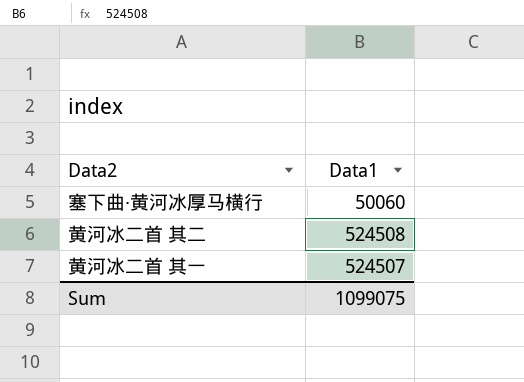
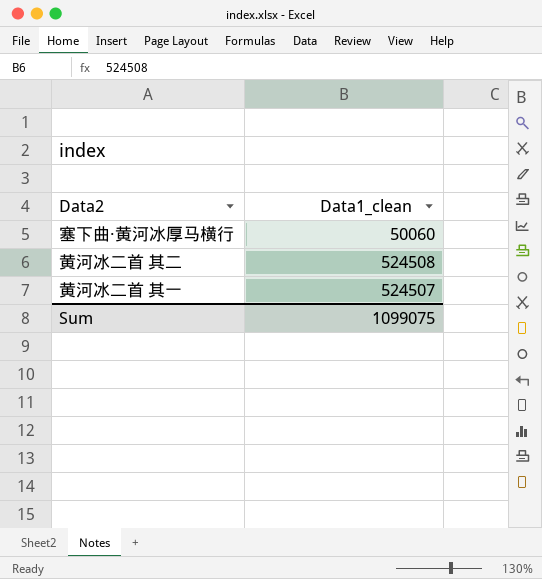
column name: Data1 -> Data1_clean

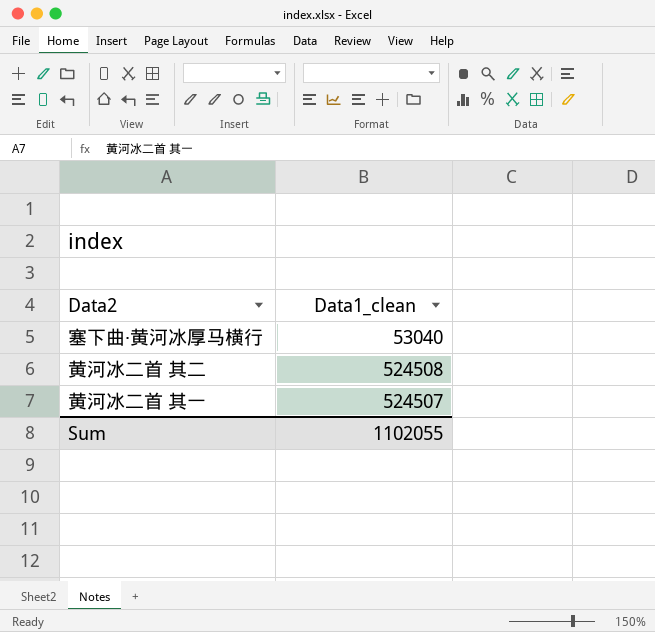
塞下曲·黄河冰厚马横行 | Data1_clean: 50060 -> 53040
Sum | Data1_clean: 1099075 -> 1102055

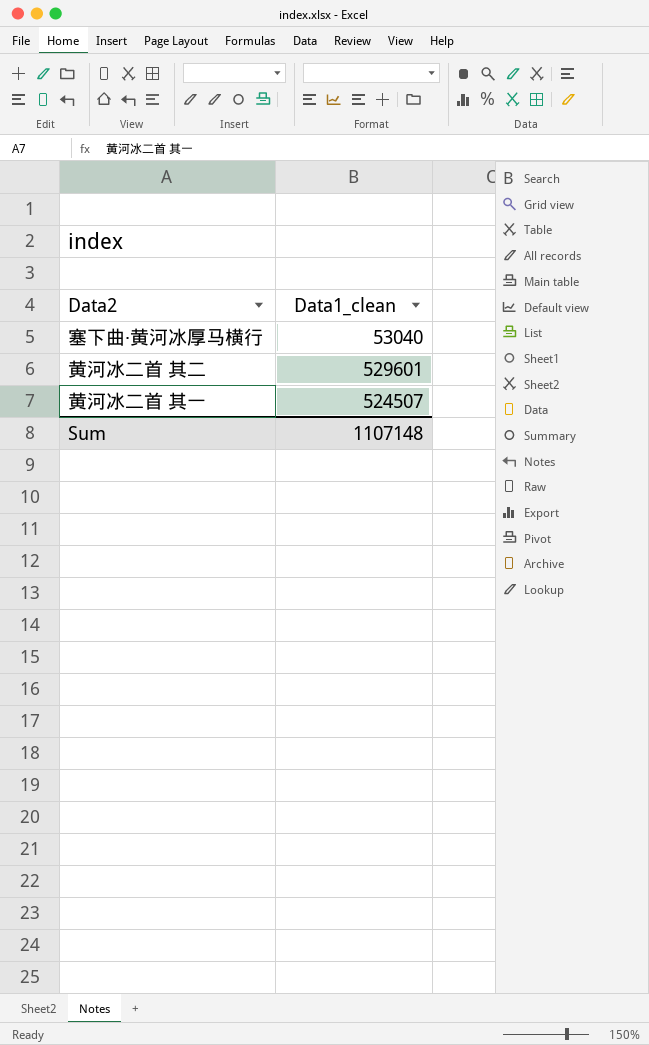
黄河冰二首 其二 | Data1_clean: 524508 -> 529601
Sum | Data1_clean: 1102055 -> 1107148

